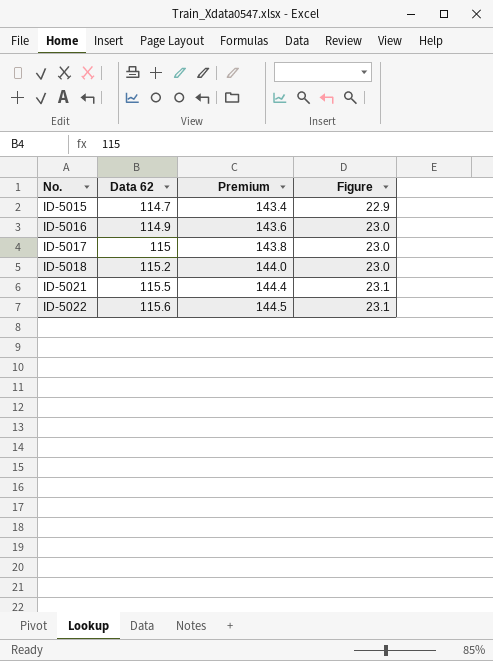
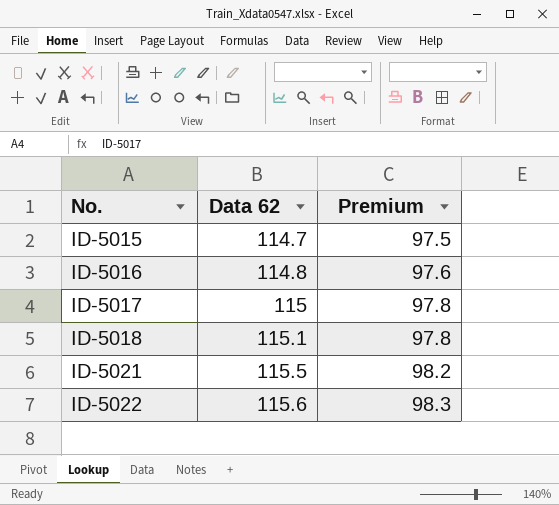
column Figure | formula: [Data 62] * 0.2 -> none
column Premium | formula: [Data 62] * 1.25 -> [Data 62] * 0.85
ID-5016 | Data 62: 114.9 -> 114.8
ID-5018 | Data 62: 115.2 -> 115.1

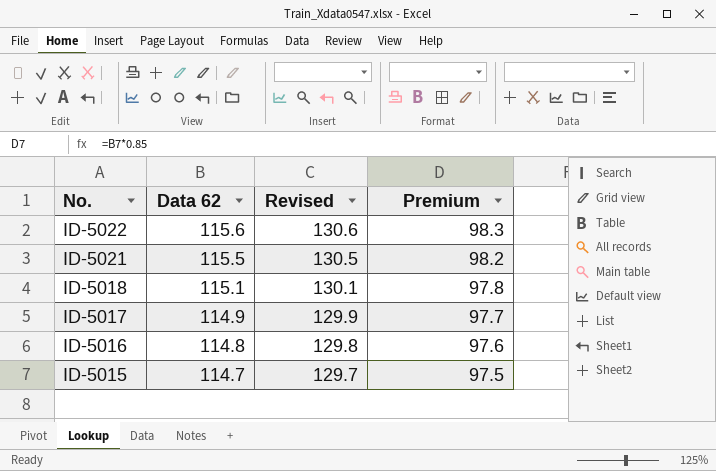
row order: No. ascending -> No. descending
column Revised | formula: none -> [Data 62] + 15
ID-5017 | Data 62: 115 -> 114.9
ID-5017 | Premium: 97.8 -> 97.7

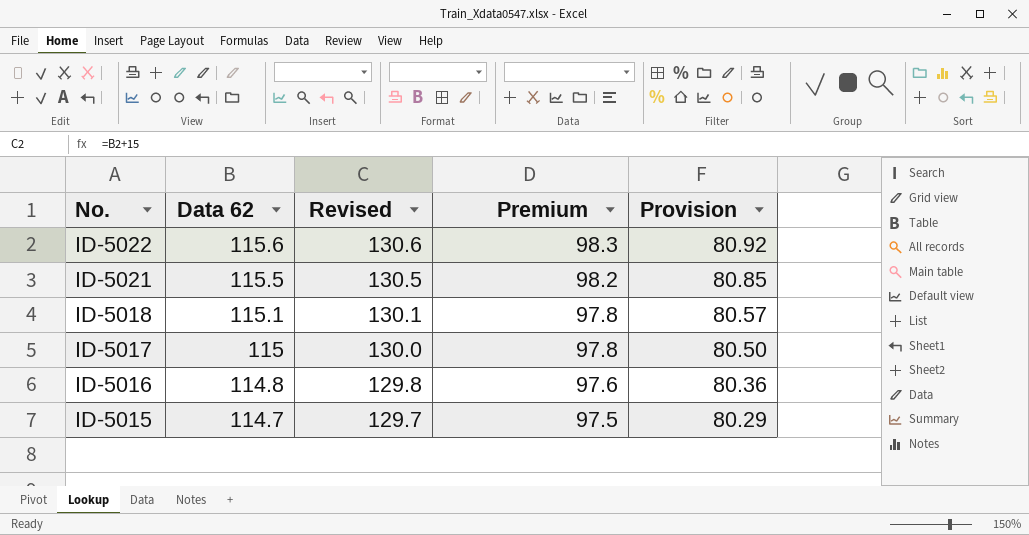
column Provision | formula: none -> [Data 62] * 0.7
ID-5017 | Data 62: 114.9 -> 115
ID-5017 | Revised: 129.9 -> 130.0
ID-5017 | Premium: 97.7 -> 97.8

